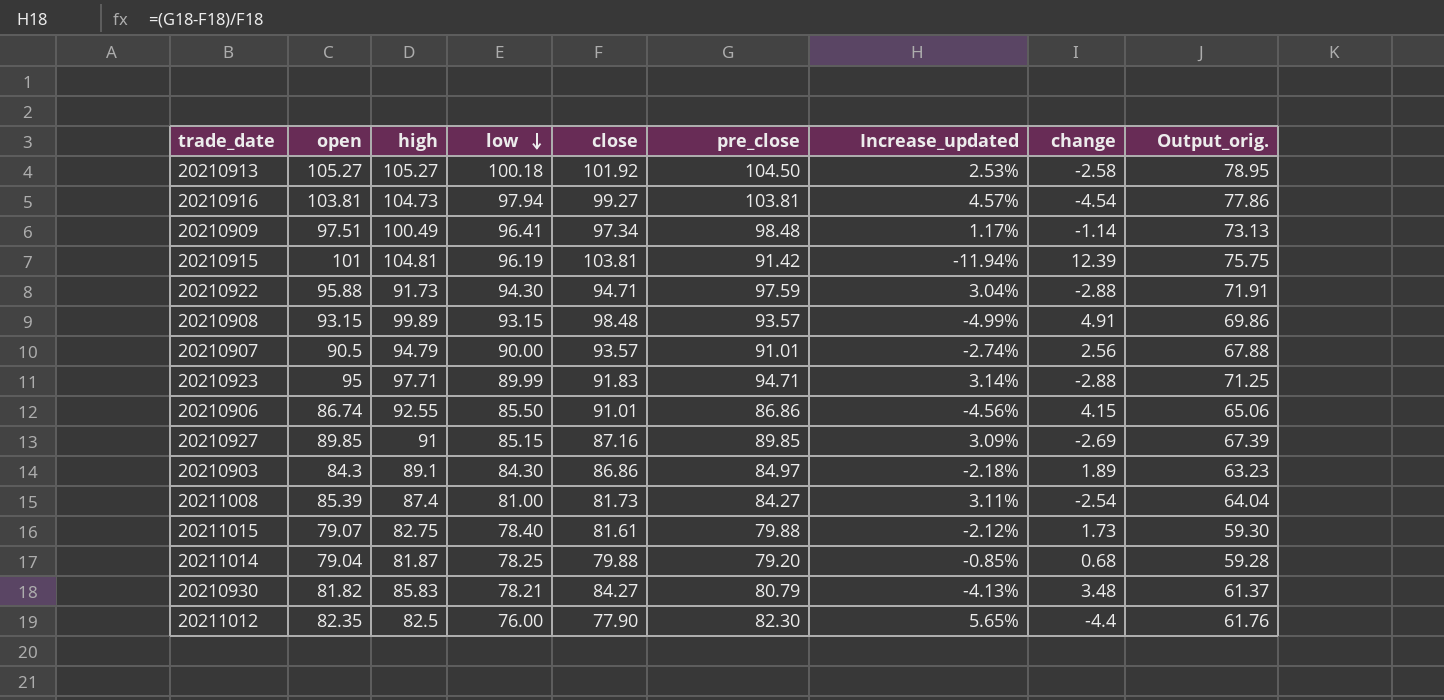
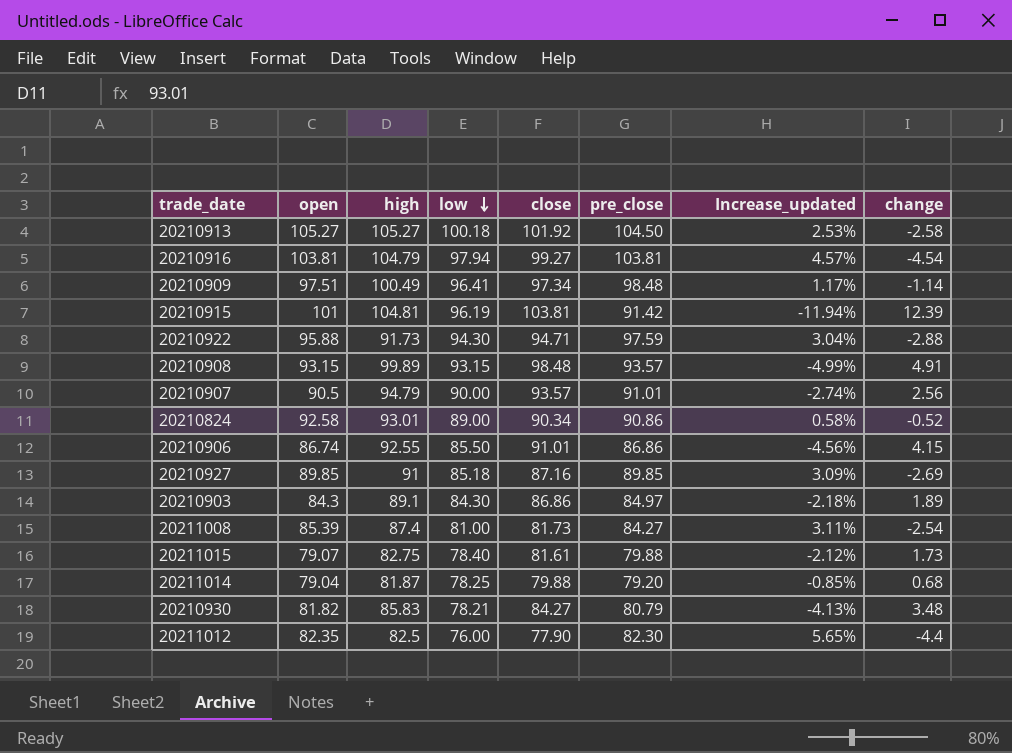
column Output_orig. | formula: [open] * 0.75 -> none
row 20210923: 95 | 97.71 | 89.99 | 91.83 | 94.71 | 3.14% | -2.88 | 71.25 -> none
20210916 | high: 104.73 -> 104.79
row 20210824: none -> 92.58 | 93.01 | 89.00 | 90.34 | 90.86 | 0.58% | -0.52
20210927 | low: 85.15 -> 85.18

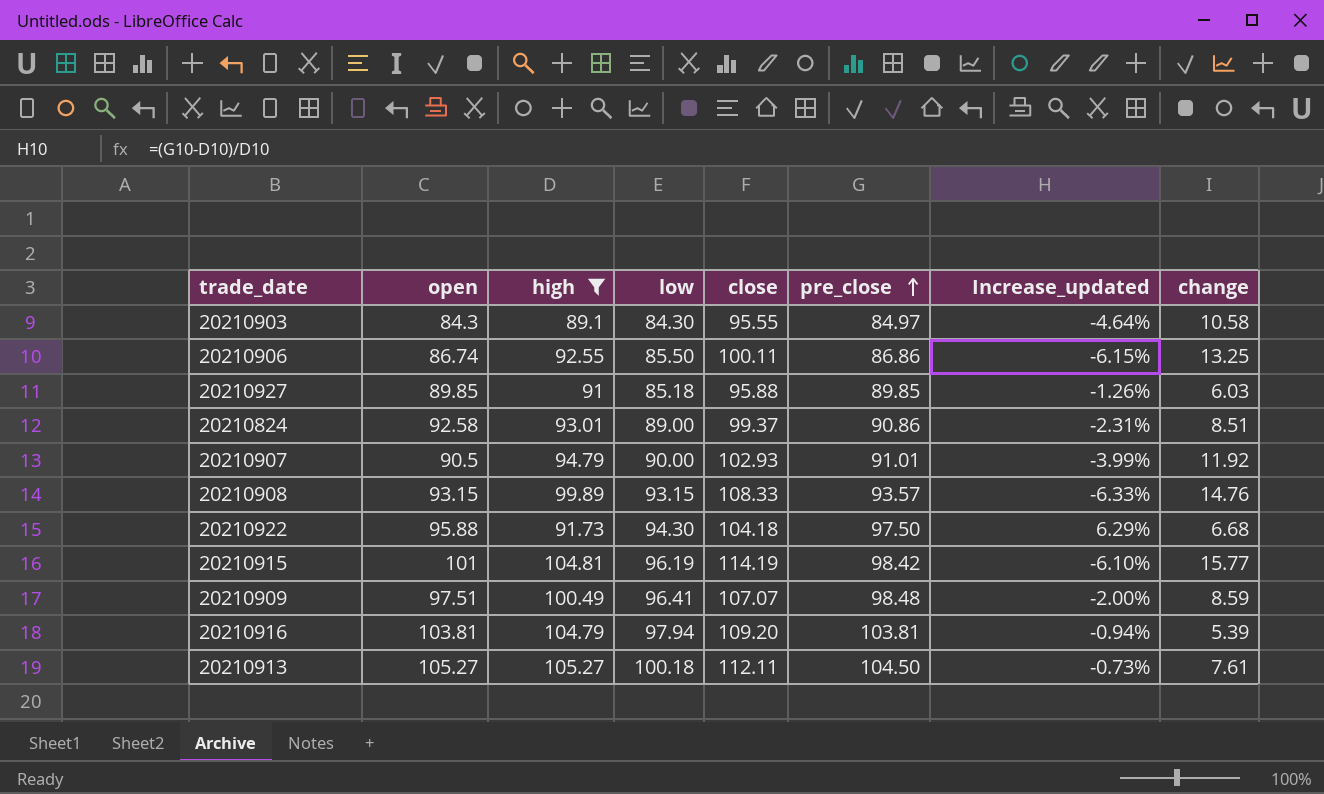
filter: none -> high >= 89.1
row order: low descending -> pre_close ascending
column Increase_updated | formula: ([pre_close] - [close]) / [close] -> ([pre_close] - [high]) / [high]
20210903 | close: 86.86 -> 95.55
20210903 | change: 1.89 -> 10.58
20210906 | close: 91.01 -> 100.11
20210906 | change: 4.15 -> 13.25
20210927 | close: 87.16 -> 95.88
20210927 | change: -2.69 -> 6.03
20210824 | close: 90.34 -> 99.37
20210824 | change: -0.52 -> 8.51
20210907 | close: 93.57 -> 102.93
20210907 | change: 2.56 -> 11.92
20210908 | close: 98.48 -> 108.33
20210908 | change: 4.91 -> 14.76
20210922 | close: 94.71 -> 104.18
20210922 | pre_close: 97.59 -> 97.50
20210922 | change: -2.88 -> 6.68
20210915 | close: 103.81 -> 114.19
20210915 | pre_close: 91.42 -> 98.42
20210915 | change: 12.39 -> 15.77
20210909 | close: 97.34 -> 107.07
20210909 | change: -1.14 -> 8.59
20210916 | close: 99.27 -> 109.20
20210916 | change: -4.54 -> 5.39
20210913 | close: 101.92 -> 112.11
20210913 | change: -2.58 -> 7.61

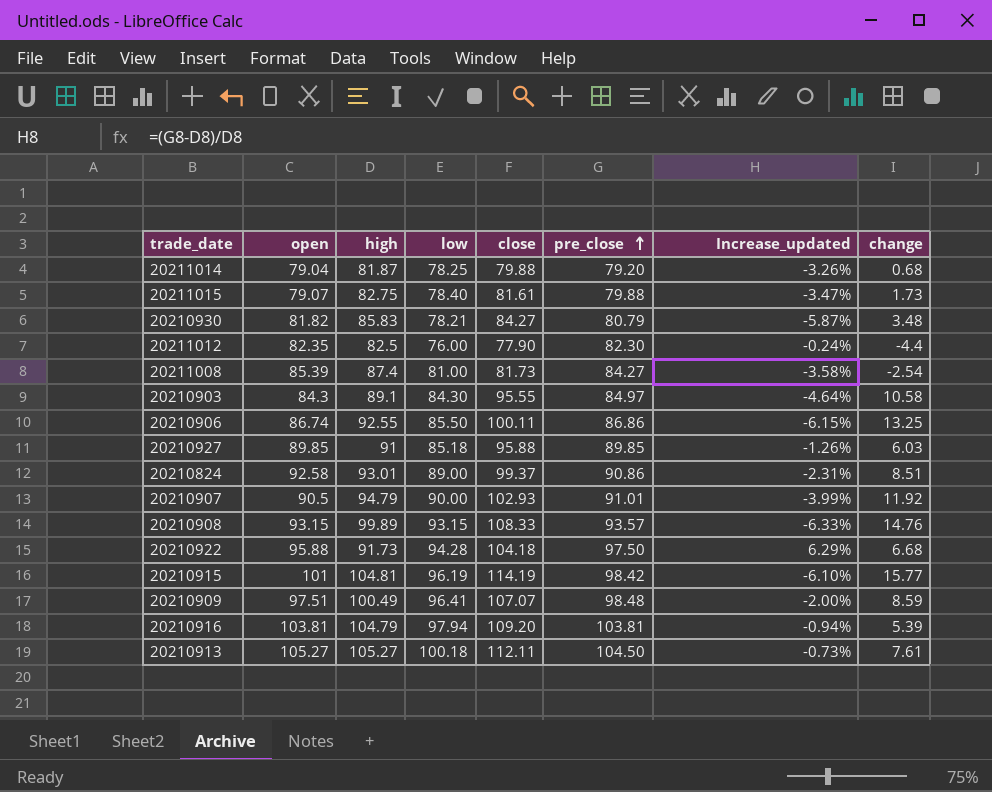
filter: high >= 89.1 -> none
20210922 | low: 94.30 -> 94.28

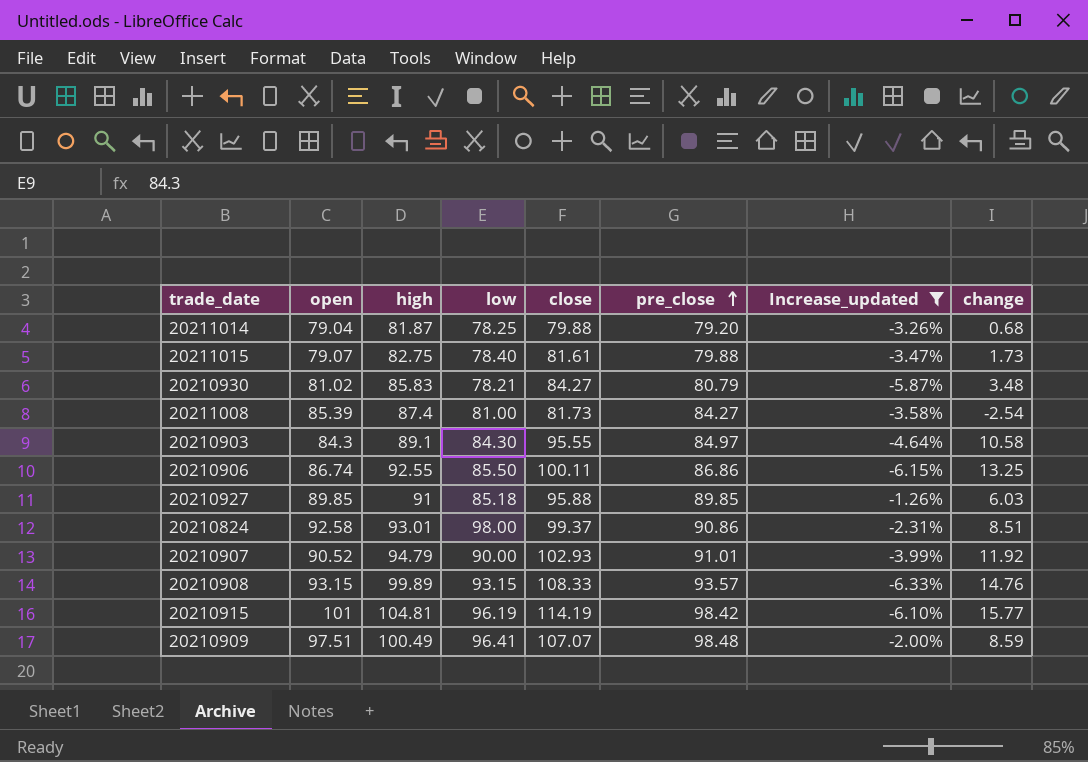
filter: none -> Increase_updated <= -1.26%
20210930 | open: 81.82 -> 81.02
20210824 | low: 89.00 -> 98.00
20210907 | open: 90.5 -> 90.52

